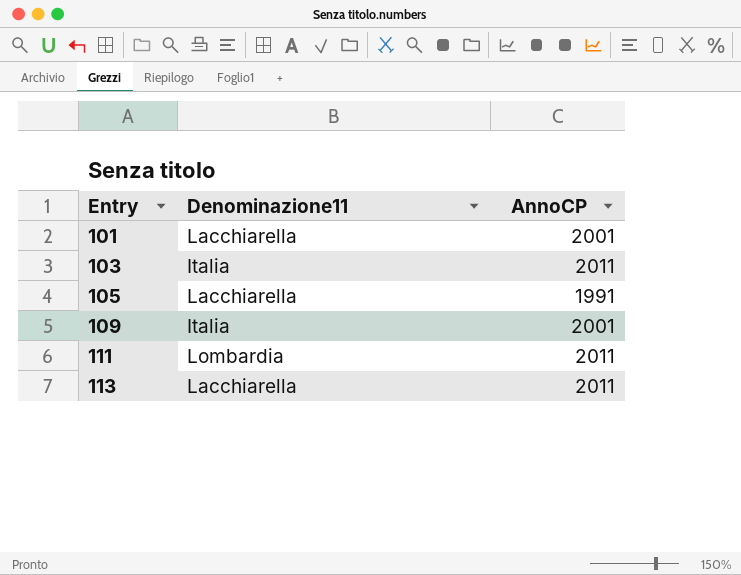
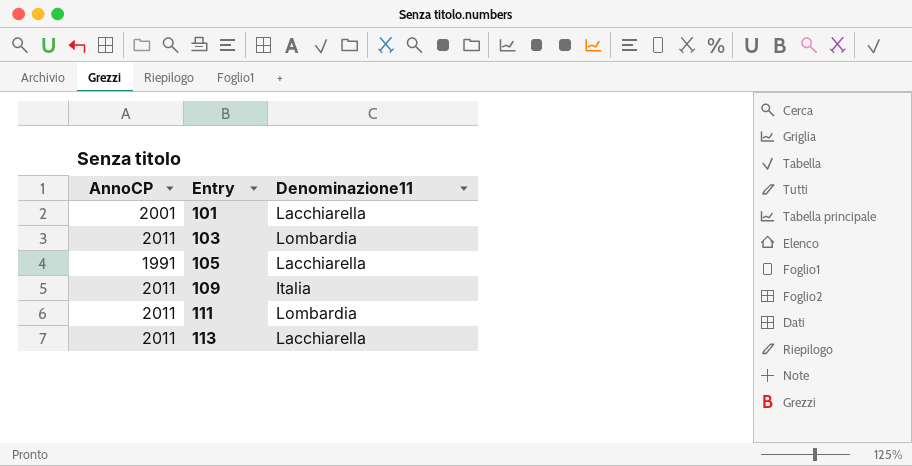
column AnnoCP | position: 3 -> 1
103 | Denominazione11: Italia -> Lombardia
109 | AnnoCP: 2001 -> 2011

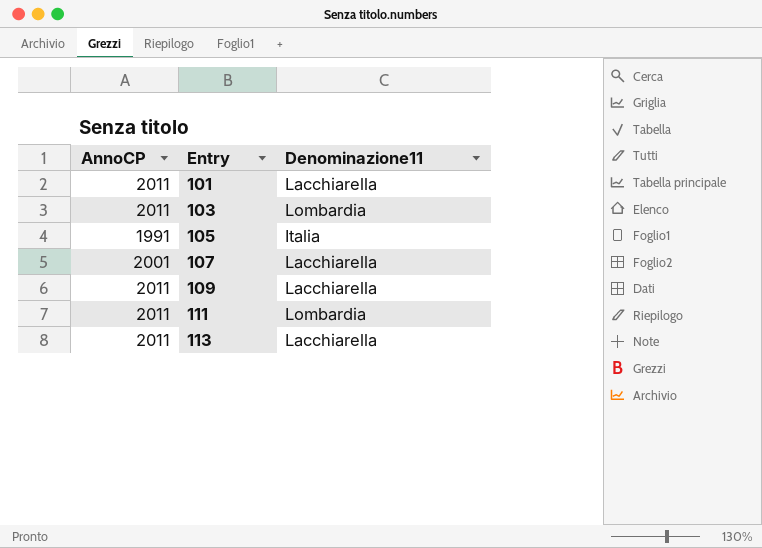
101 | AnnoCP: 2001 -> 2011
105 | Denominazione11: Lacchiarella -> Italia
row 107: none -> 2001 | Lacchiarella
109 | Denominazione11: Italia -> Lacchiarella

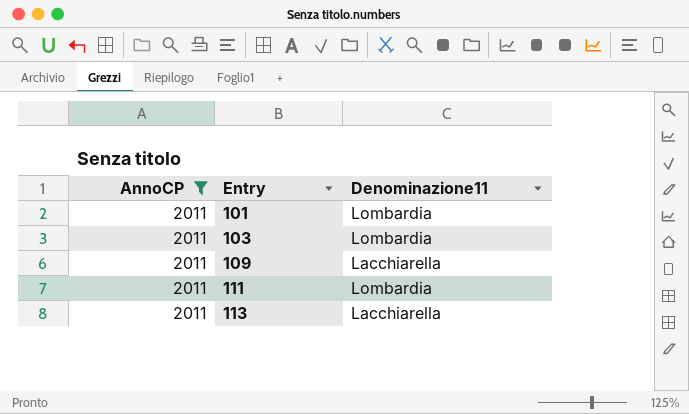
filter: none -> AnnoCP = 2011
101 | Denominazione11: Lacchiarella -> Lombardia

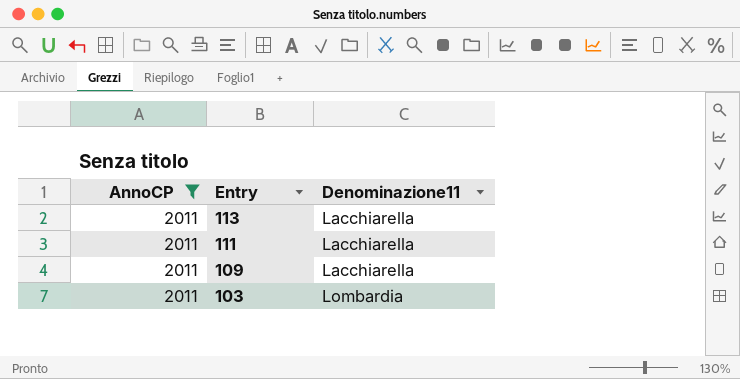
row order: Entry ascending -> Entry descending
row 101: 2011 | Lombardia -> none
111 | Denominazione11: Lombardia -> Lacchiarella

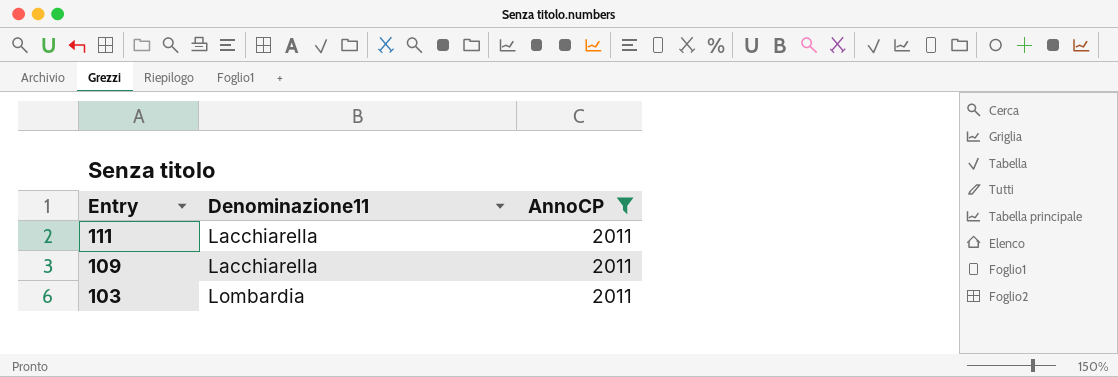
column AnnoCP | position: 1 -> 3
row 113: 2011 | Lacchiarella -> none

